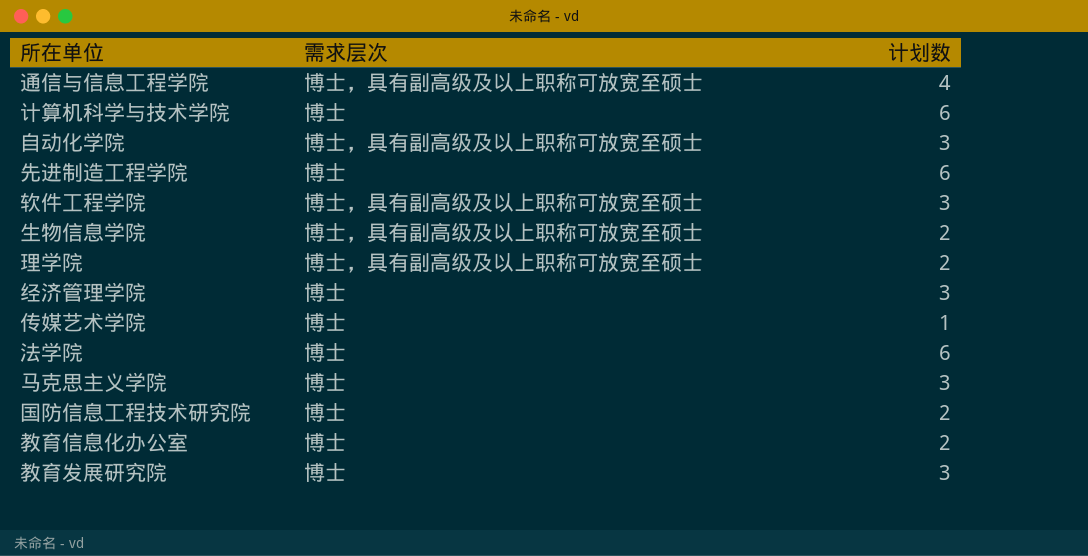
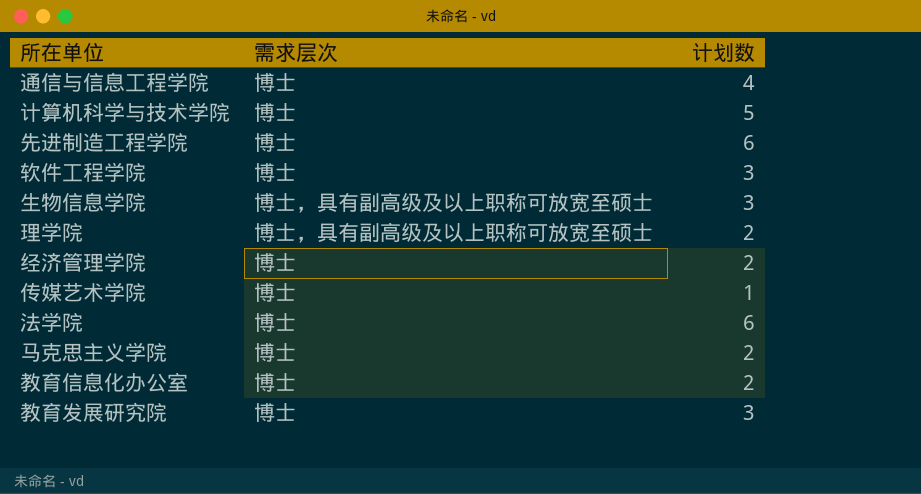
row 自动化学院: 博士，具有副高级及以上职称可放宽至硕士 | 3 -> none
row 国防信息工程技术研究院: 博士 | 2 -> none
通信与信息工程学院 | 需求层次: 博士，具有副高级及以上职称可放宽至硕士 -> 博士
计算机科学与技术学院 | 计划数: 6 -> 5
软件工程学院 | 需求层次: 博士，具有副高级及以上职称可放宽至硕士 -> 博士
生物信息学院 | 计划数: 2 -> 3
经济管理学院 | 计划数: 3 -> 2
马克思主义学院 | 计划数: 3 -> 2

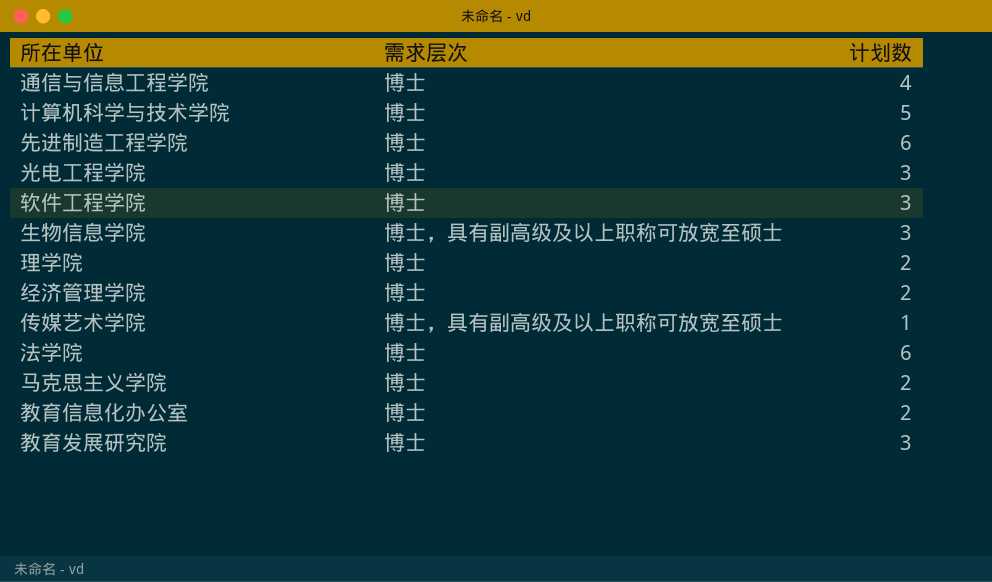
row 光电工程学院: none -> 博士 | 3
理学院 | 需求层次: 博士，具有副高级及以上职称可放宽至硕士 -> 博士
传媒艺术学院 | 需求层次: 博士 -> 博士，具有副高级及以上职称可放宽至硕士

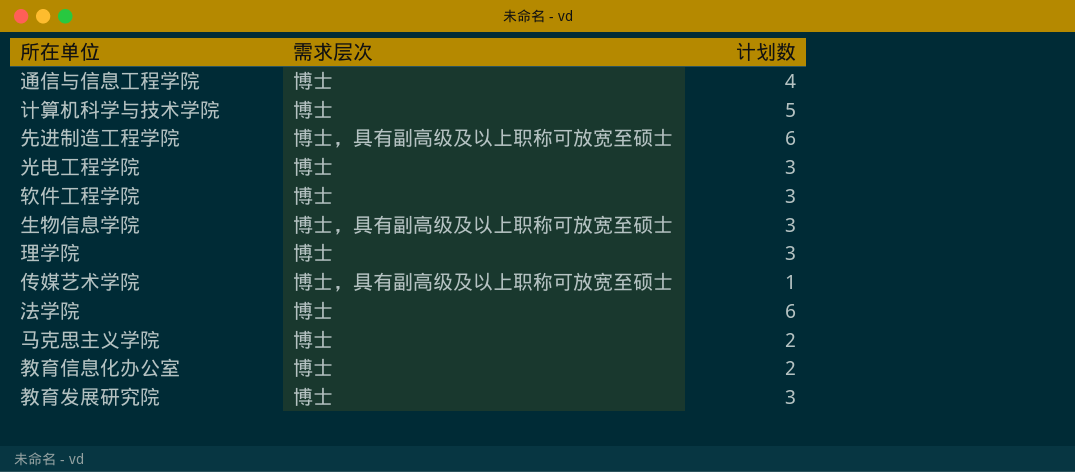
row 经济管理学院: 博士 | 2 -> none
先进制造工程学院 | 需求层次: 博士 -> 博士，具有副高级及以上职称可放宽至硕士
理学院 | 计划数: 2 -> 3

